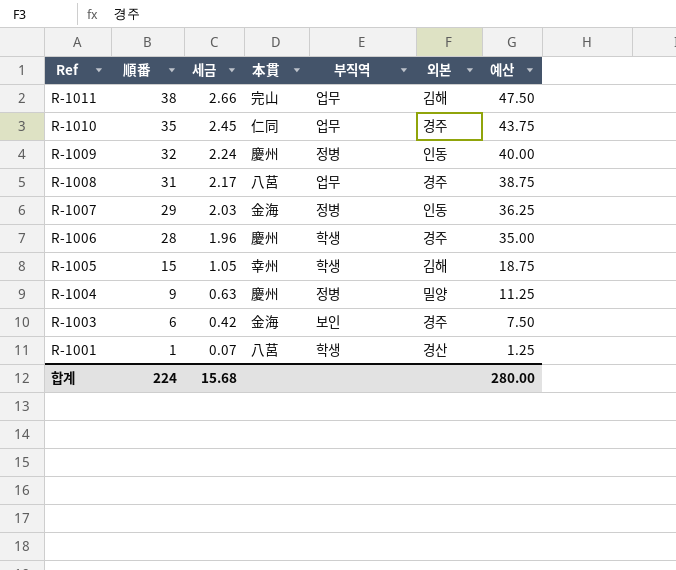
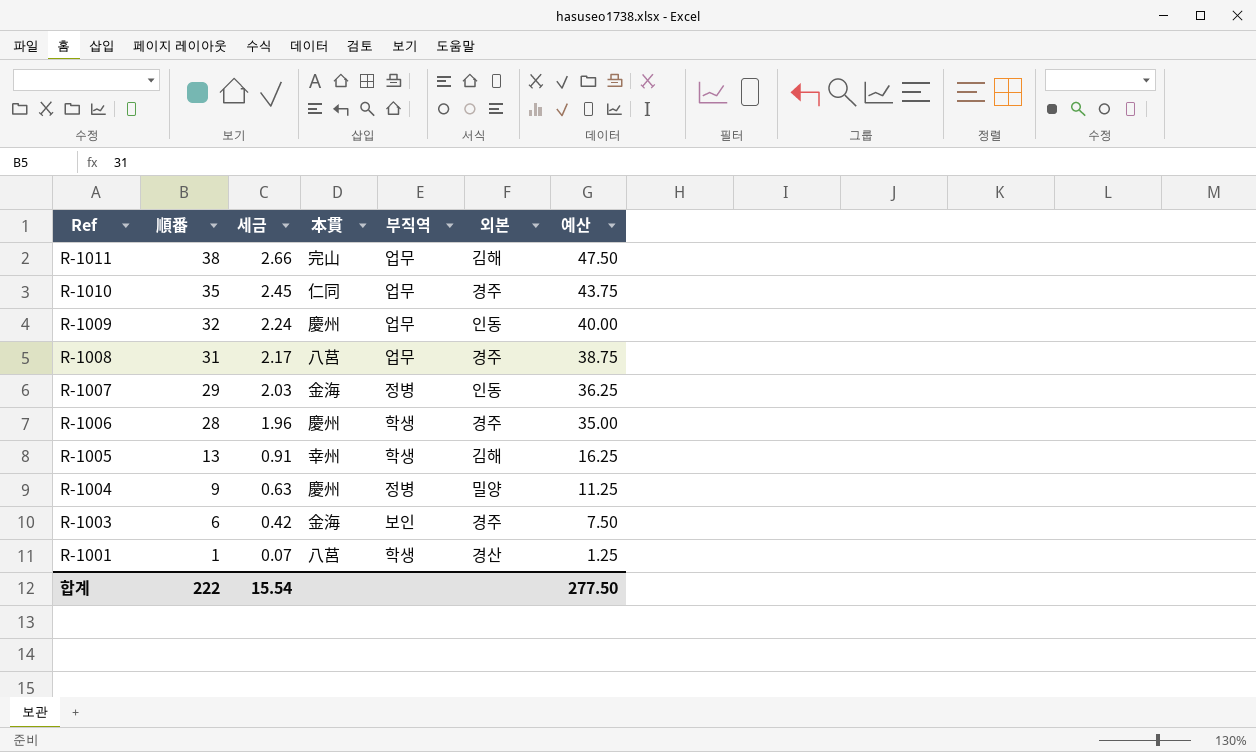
R-1009 | 부직역: 정병 -> 업무
R-1005 | 順番: 15 -> 13
R-1005 | 세금: 1.05 -> 0.91
R-1005 | 예산: 18.75 -> 16.25
합계 | 順番: 224 -> 222
합계 | 세금: 15.68 -> 15.54
합계 | 예산: 280.00 -> 277.50

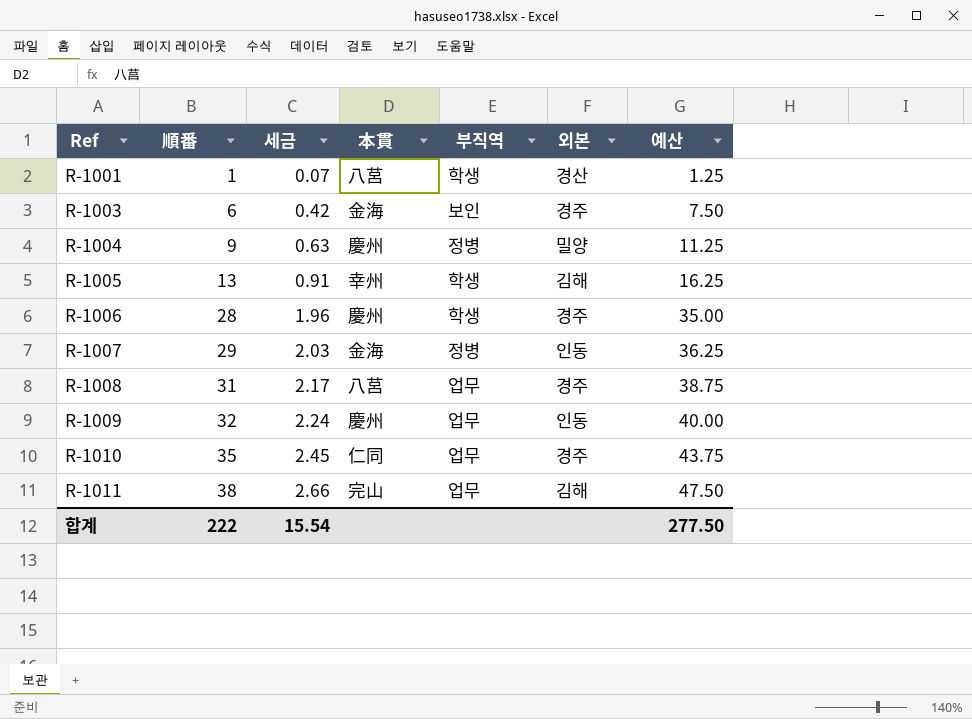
row order: Ref descending -> Ref ascending

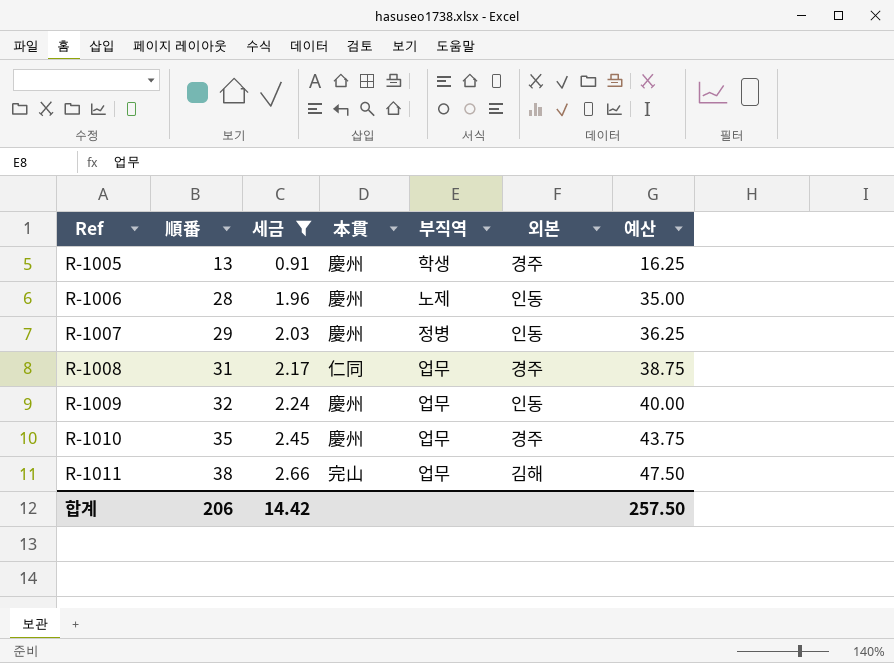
filter: none -> 세금 >= 0.91
R-1005 | 本貫: 幸州 -> 慶州
R-1005 | 외본: 김해 -> 경주
R-1006 | 부직역: 학생 -> 노제
R-1006 | 외본: 경주 -> 인동
R-1007 | 本貫: 金海 -> 慶州
R-1008 | 本貫: 八莒 -> 仁同
R-1010 | 本貫: 仁同 -> 慶州
합계 | 順番: 222 -> 206
합계 | 세금: 15.54 -> 14.42
합계 | 예산: 277.50 -> 257.50

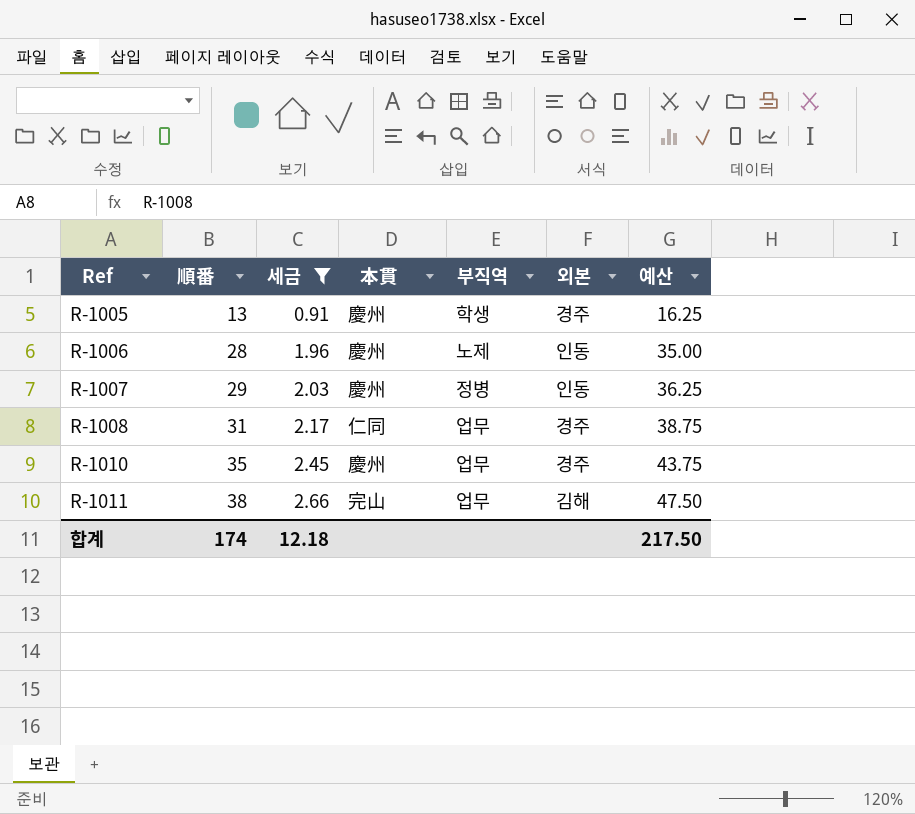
row R-1009: 32 | 2.24 | 慶州 | 업무 | 인동 | 40.00 -> none
합계 | 順番: 206 -> 174
합계 | 세금: 14.42 -> 12.18
합계 | 예산: 257.50 -> 217.50

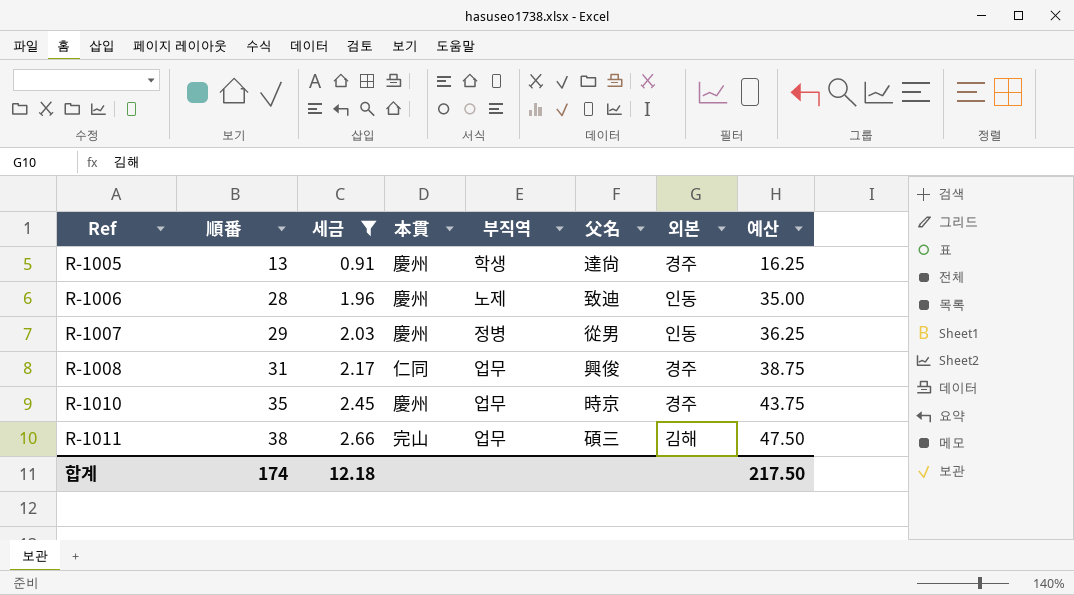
column 父名 | position: none -> 6

